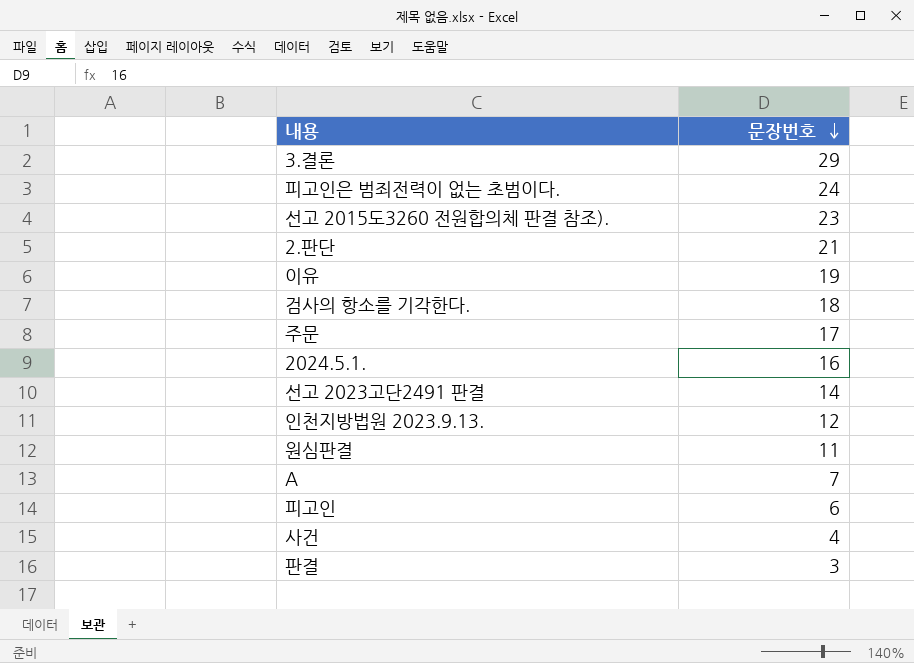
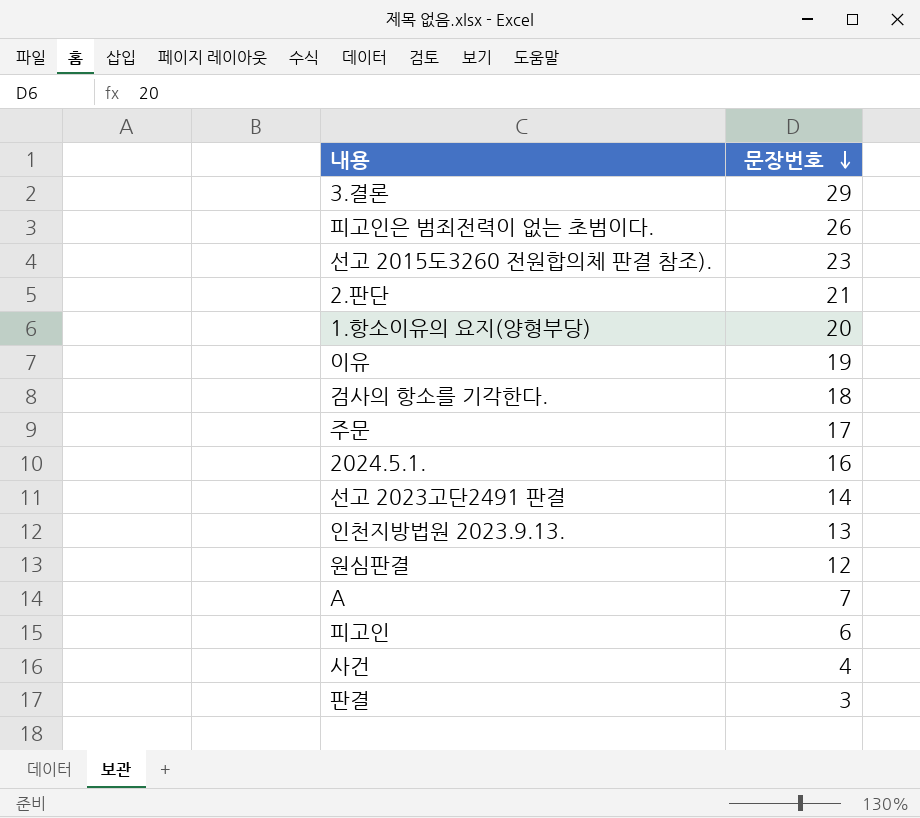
피고인은 범죄전력이 없는 초범이다. | 문장번호: 24 -> 26
row 1.항소이유의 요지(양형부당): none -> 20
인천지방법원 2023.9.13. | 문장번호: 12 -> 13
원심판결 | 문장번호: 11 -> 12

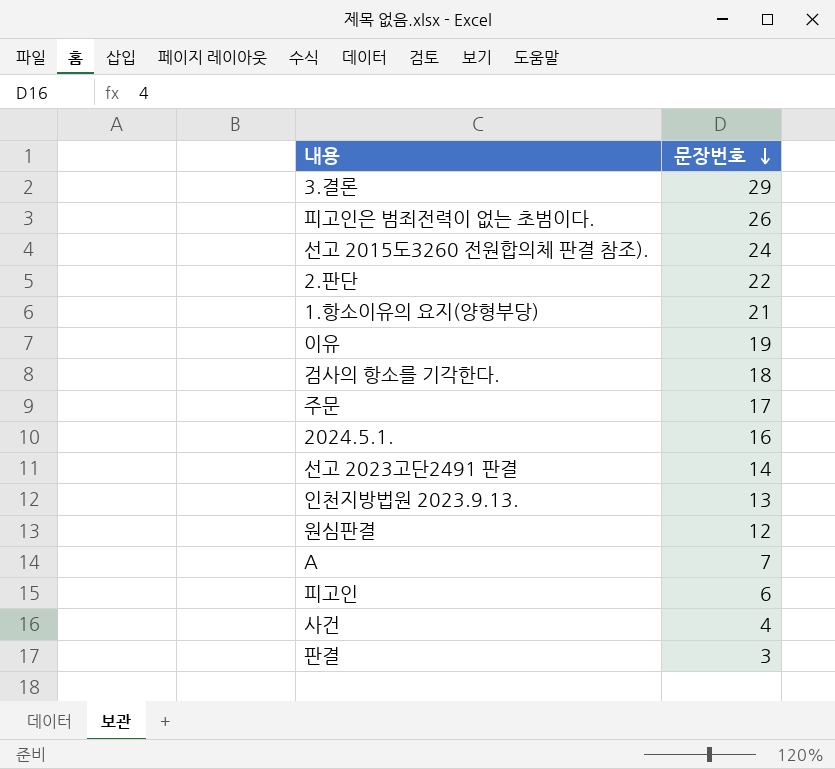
선고 2015도3260 전원합의체 판결 참조). | 문장번호: 23 -> 24
2.판단 | 문장번호: 21 -> 22
1.항소이유의 요지(양형부당) | 문장번호: 20 -> 21

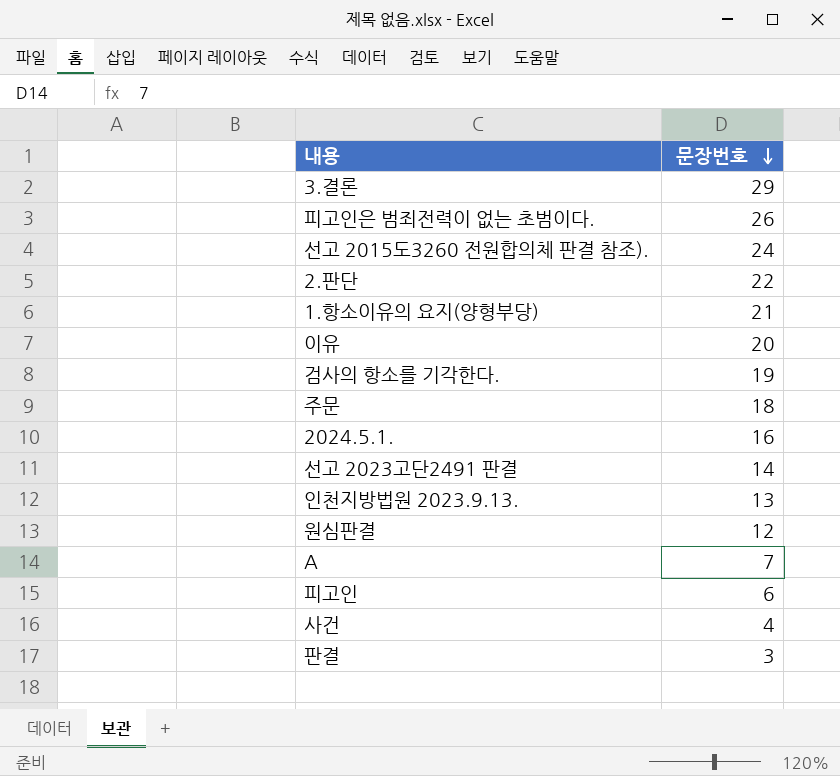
이유 | 문장번호: 19 -> 20
검사의 항소를 기각한다. | 문장번호: 18 -> 19
주문 | 문장번호: 17 -> 18

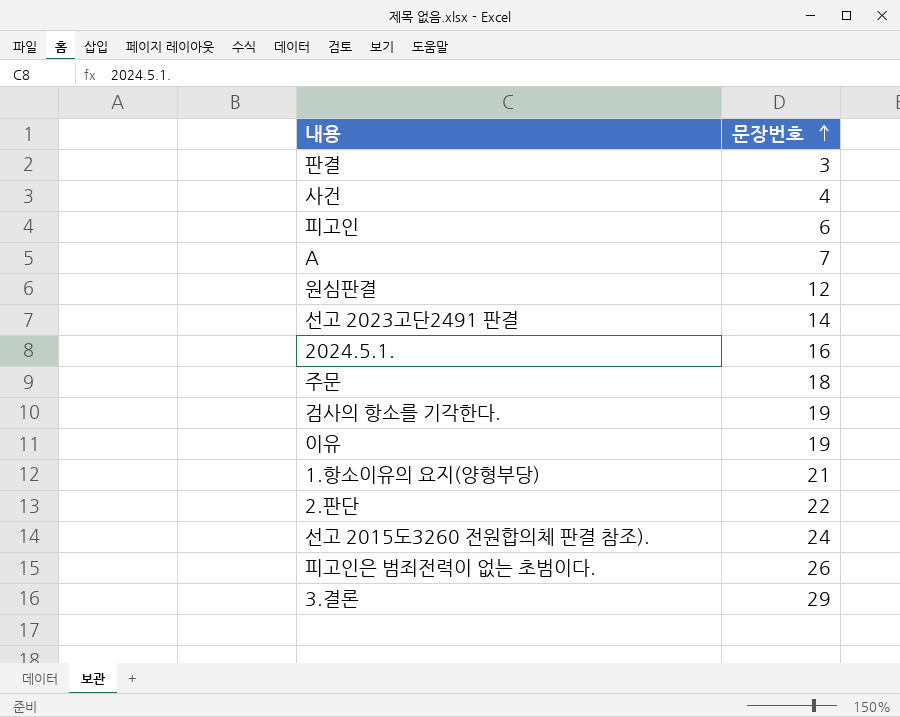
row order: 문장번호 descending -> 문장번호 ascending
row 인천지방법원 2023.9.13.: 13 -> none
이유 | 문장번호: 20 -> 19

